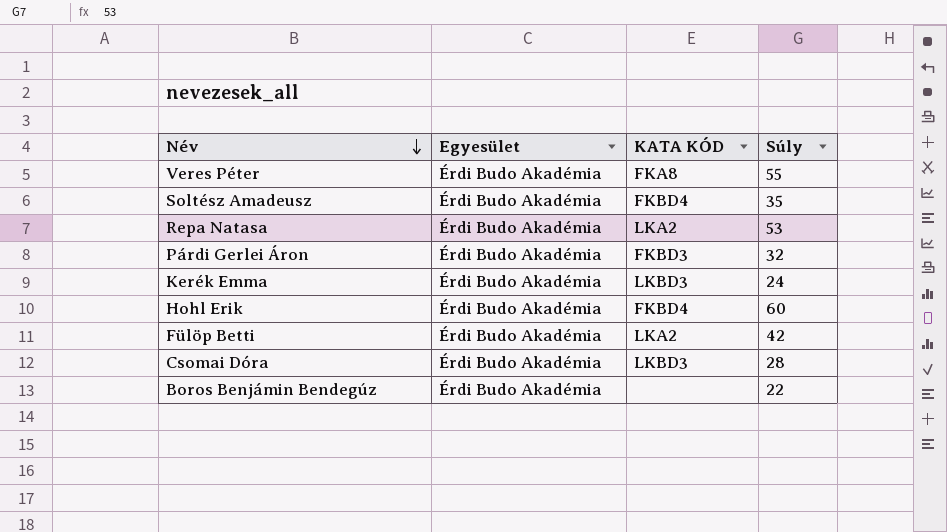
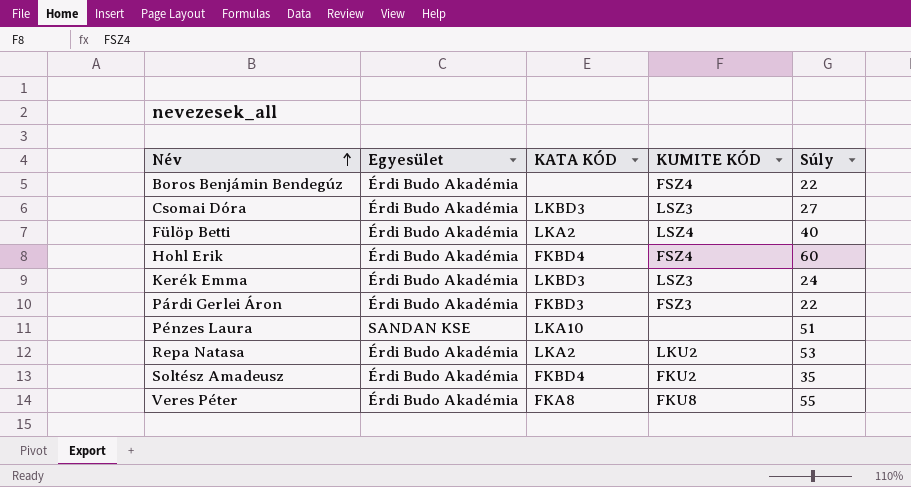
row order: Név descending -> Név ascending
column KUMITE KÓD | position: none -> 4
Csomai Dóra | Súly: 28 -> 27
Fülöp Betti | Súly: 42 -> 40
Párdi Gerlei Áron | Súly: 32 -> 22
row Pénzes Laura: none -> SANDAN KSE | LKA10 | none | 51

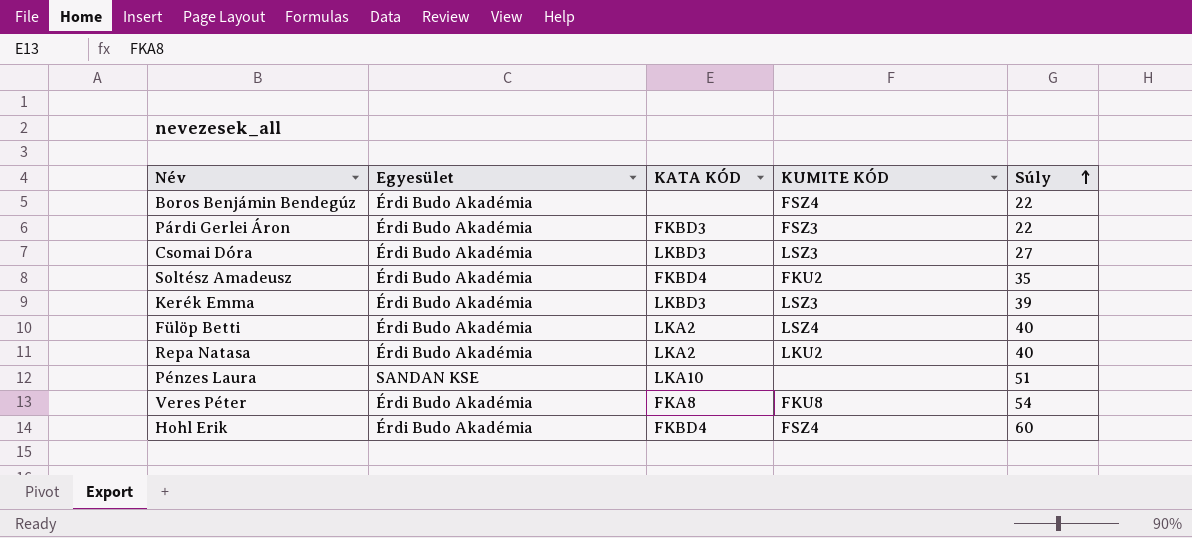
row order: Név ascending -> Súly ascending
Kerék Emma | Súly: 24 -> 39
Repa Natasa | Súly: 53 -> 40
Veres Péter | Súly: 55 -> 54

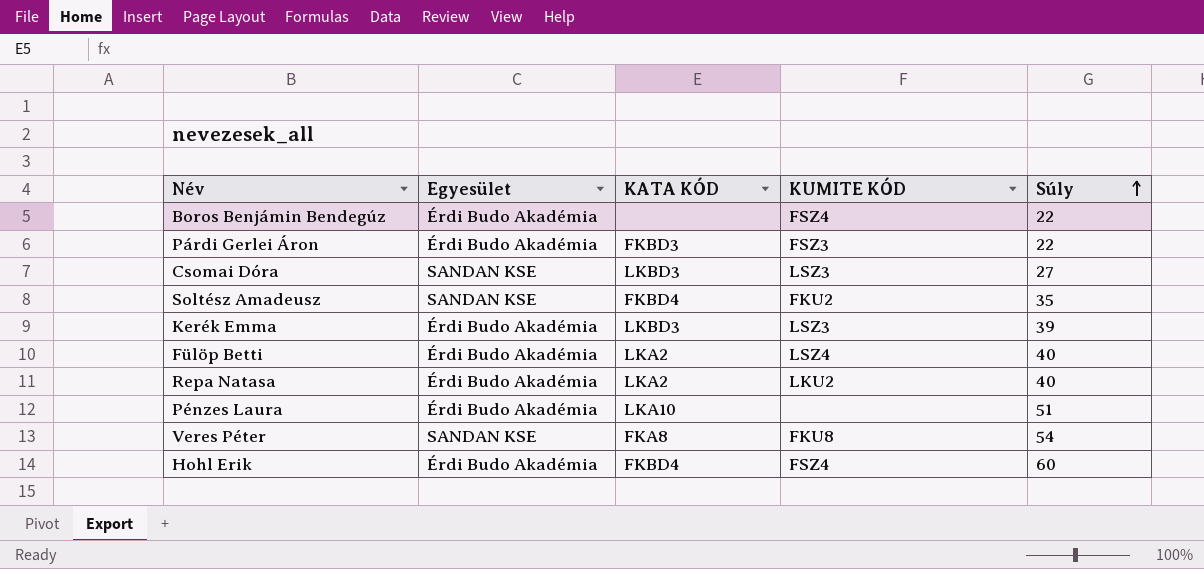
Csomai Dóra | Egyesület: Érdi Budo Akadémia -> SANDAN KSE
Soltész Amadeusz | Egyesület: Érdi Budo Akadémia -> SANDAN KSE
Pénzes Laura | Egyesület: SANDAN KSE -> Érdi Budo Akadémia
Veres Péter | Egyesület: Érdi Budo Akadémia -> SANDAN KSE

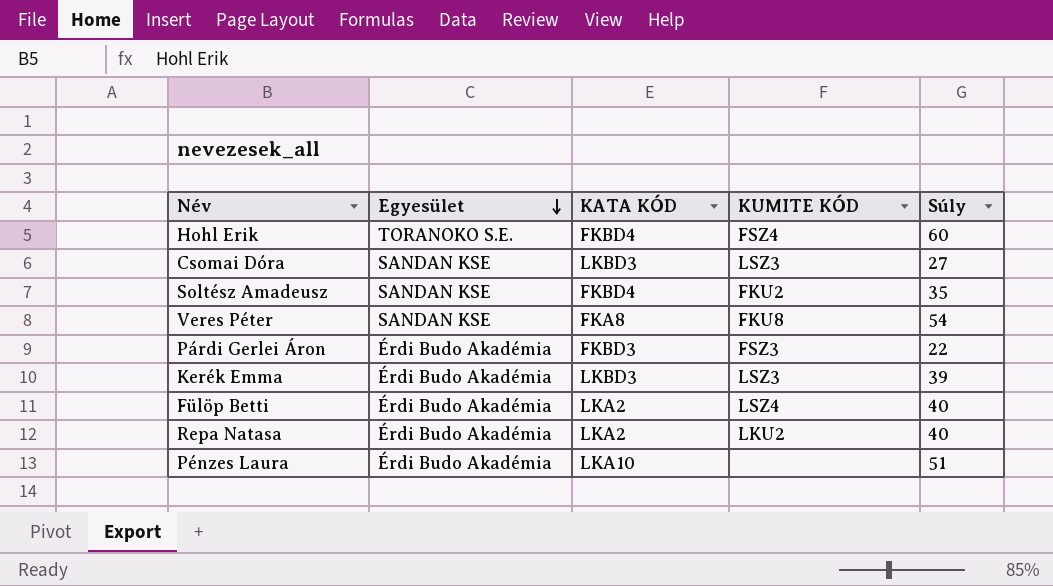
row order: Súly ascending -> Egyesület descending
row Boros Benjámin Bendegúz: Érdi Budo Akadémia | none | FSZ4 | 22 -> none
Hohl Erik | Egyesület: Érdi Budo Akadémia -> TORANOKO S.E.

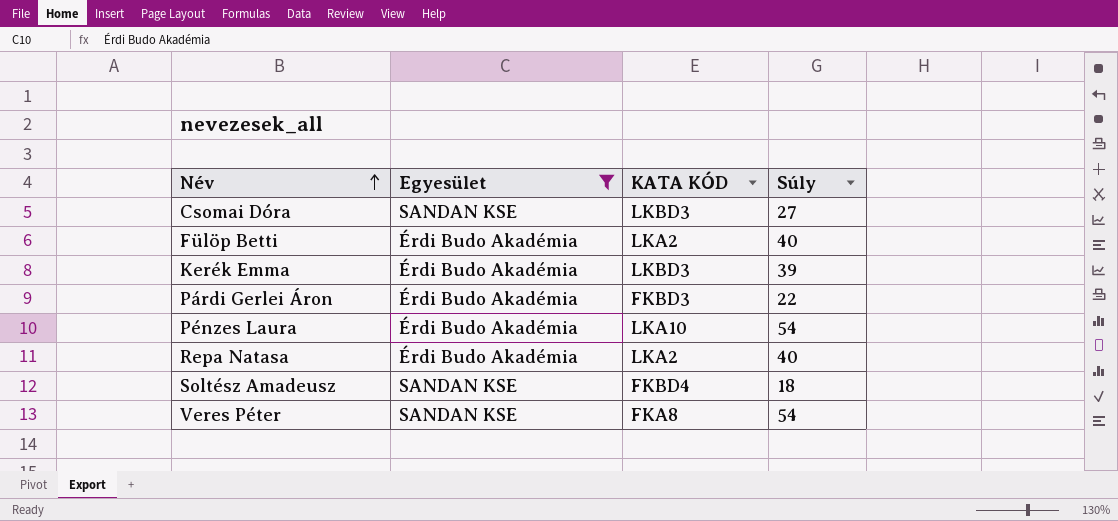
filter: none -> Egyesület != TORANOKO S.E.
row order: Egyesület descending -> Név ascending
column KUMITE KÓD | position: 4 -> none
Pénzes Laura | Súly: 51 -> 54
Soltész Amadeusz | Súly: 35 -> 18

